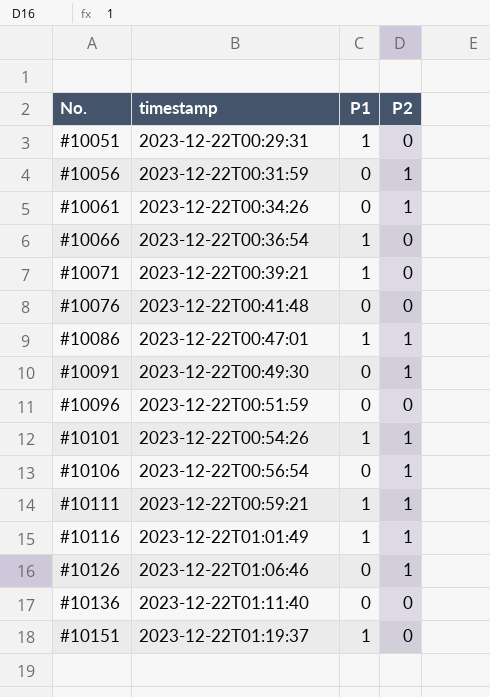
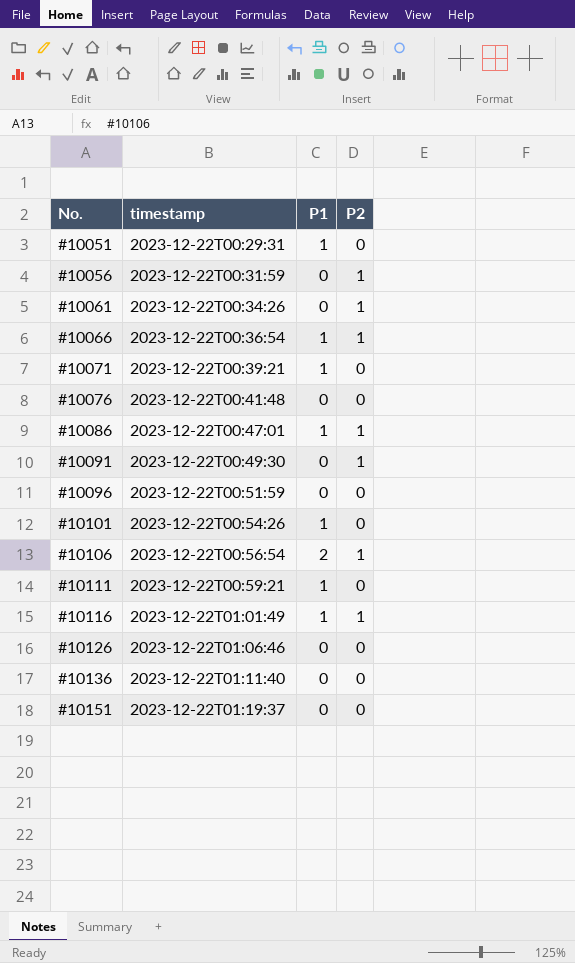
#10066 | P2: 0 -> 1
#10101 | P2: 1 -> 0
#10106 | P1: 0 -> 2
#10111 | P2: 1 -> 0
#10126 | P2: 1 -> 0
#10151 | P1: 1 -> 0

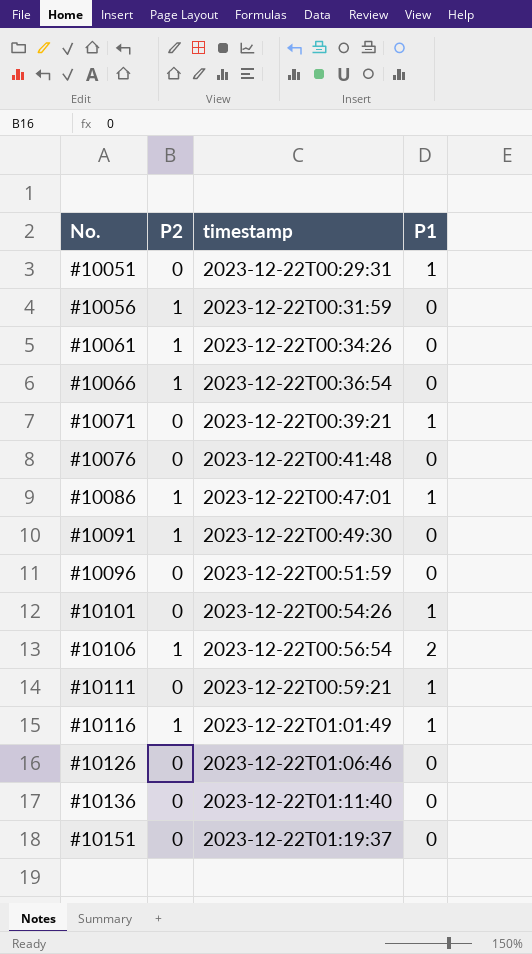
column P2 | position: 4 -> 2
#10066 | P1: 1 -> 0

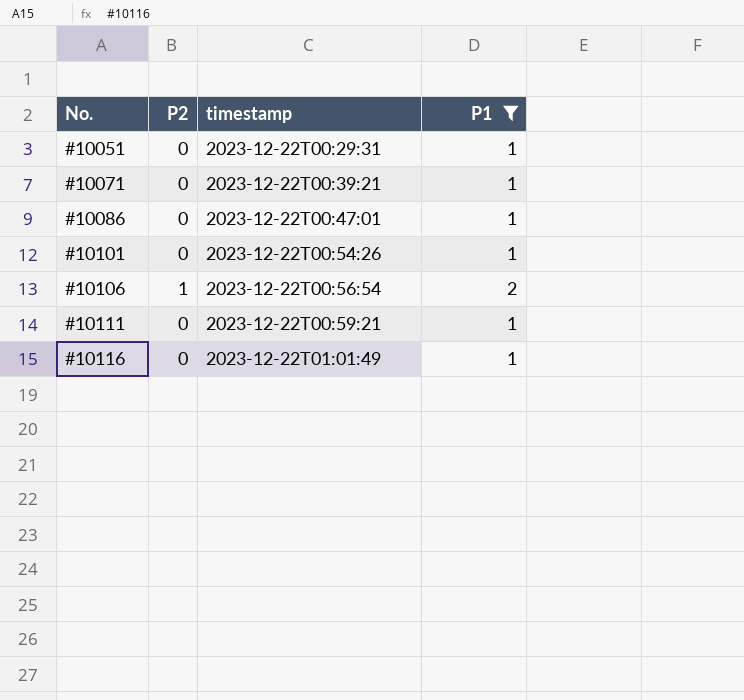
filter: none -> P1 != 0
#10086 | P2: 1 -> 0
#10116 | P2: 1 -> 0

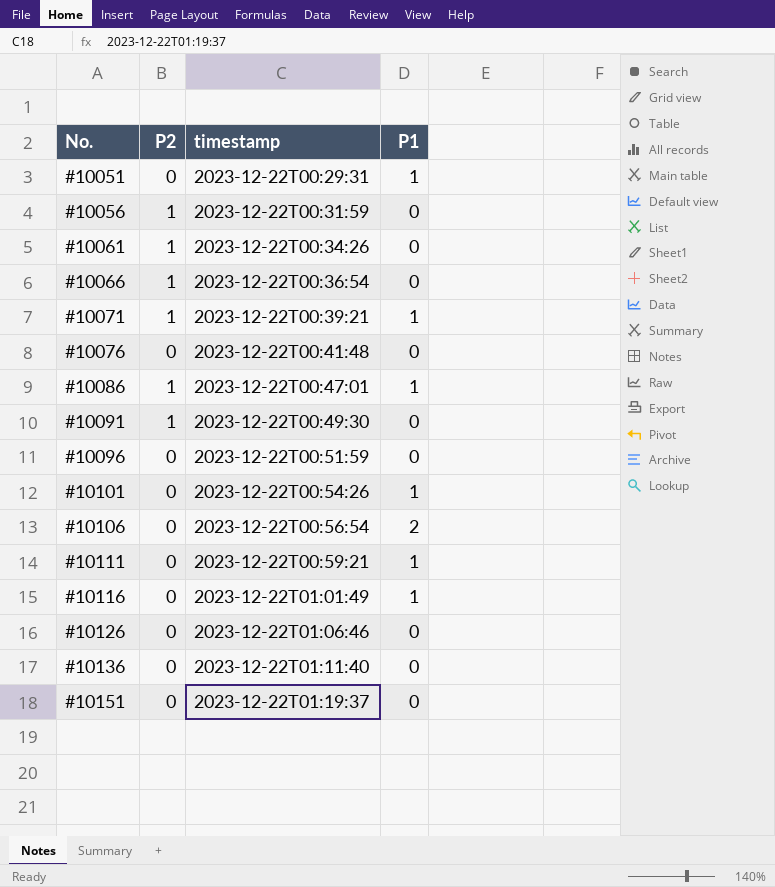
filter: P1 != 0 -> none
#10071 | P2: 0 -> 1
#10086 | P2: 0 -> 1
#10106 | P2: 1 -> 0

